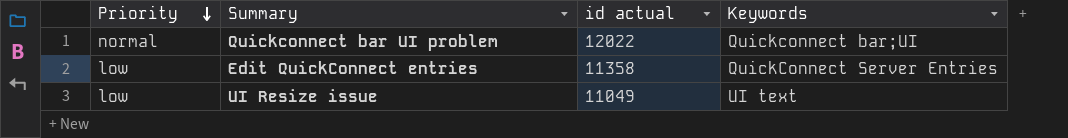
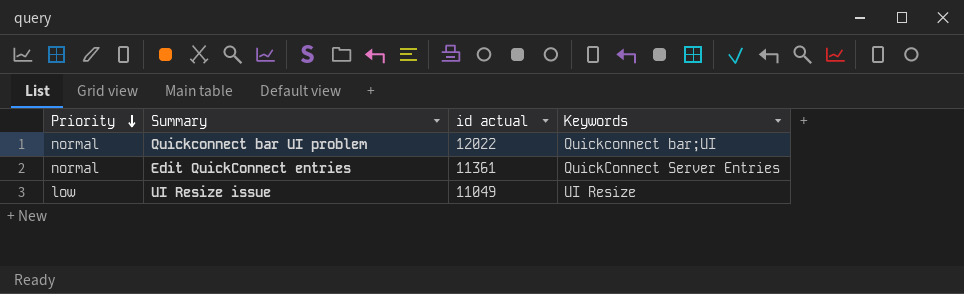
Edit QuickConnect entries | Priority: low -> normal
Edit QuickConnect entries | id actual: 11358 -> 11361
UI Resize issue | Keywords: UI text -> UI Resize

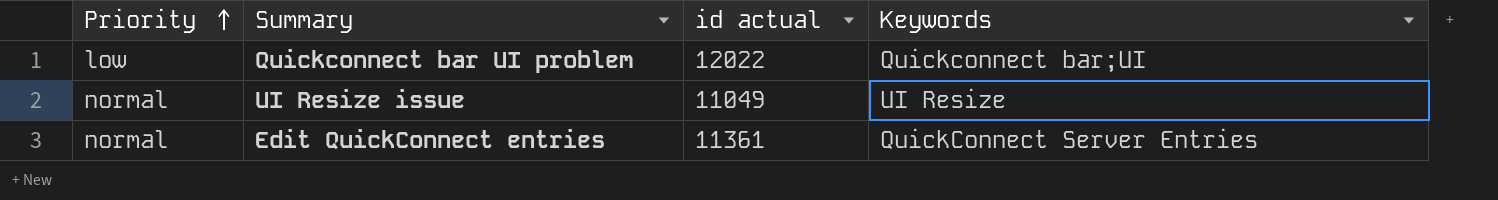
row order: Priority descending -> Priority ascending
Quickconnect bar UI problem | Priority: normal -> low
UI Resize issue | Priority: low -> normal

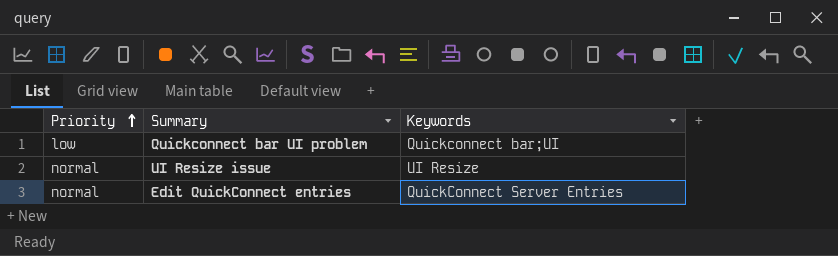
column id actual | position: 3 -> none

